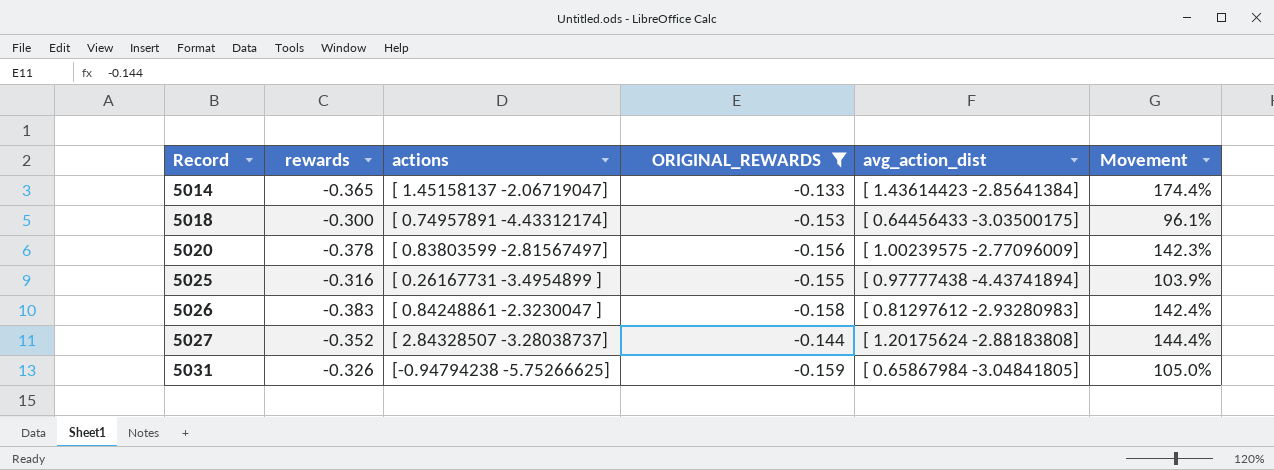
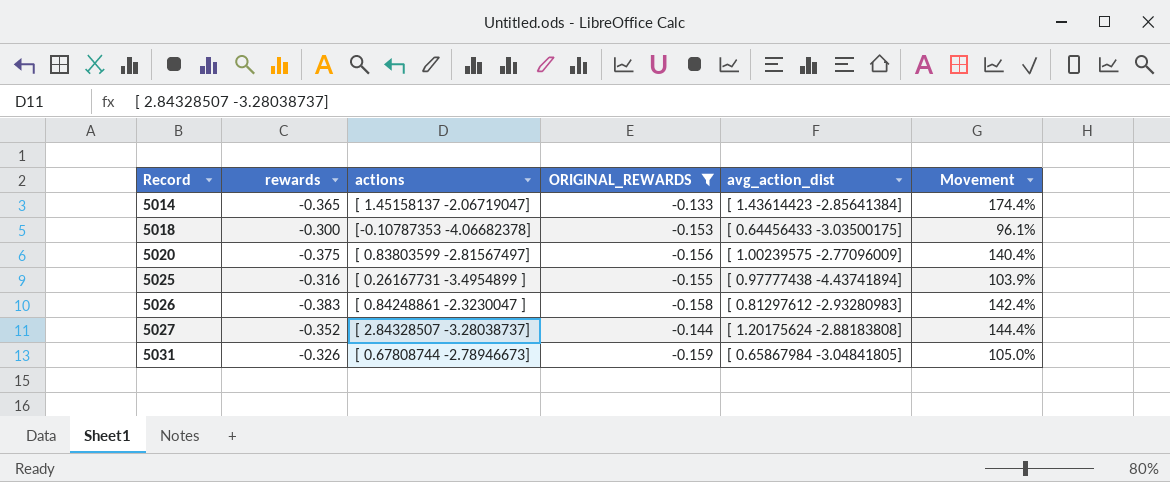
5018 | actions: [ 0.74957891 -4.43312174] -> [-0.10787353 -4.06682378]
5020 | rewards: -0.378 -> -0.375
5020 | Movement: 142.3% -> 140.4%
5031 | actions: [-0.94794238 -5.75266625] -> [ 0.67808744 -2.78946673]

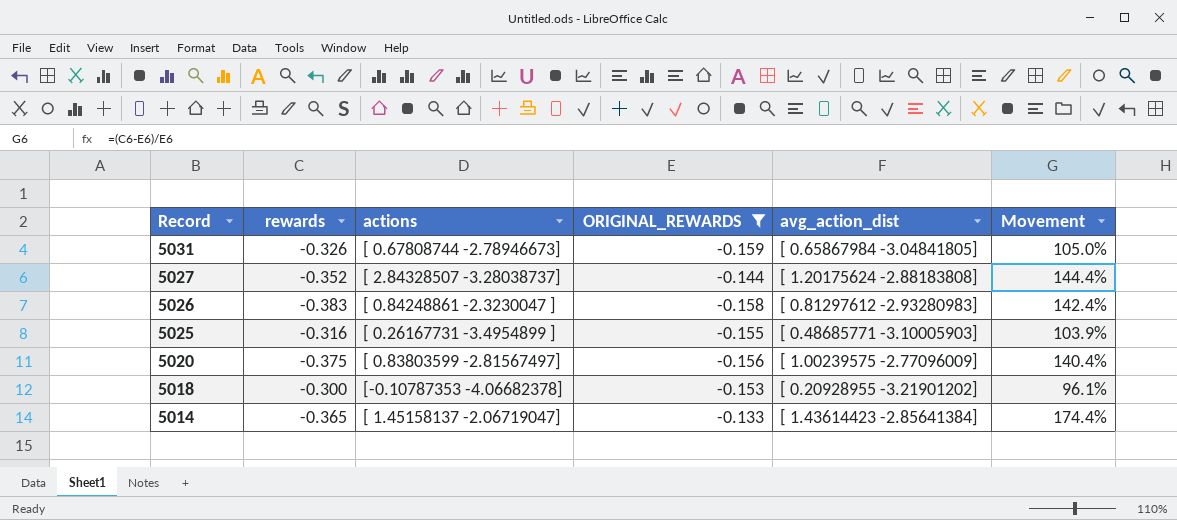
row order: Record ascending -> Record descending
5025 | avg_action_dist: [ 0.97777438 -4.43741894] -> [ 0.48685771 -3.10005903]
5018 | avg_action_dist: [ 0.64456433 -3.03500175] -> [ 0.20928955 -3.21901202]

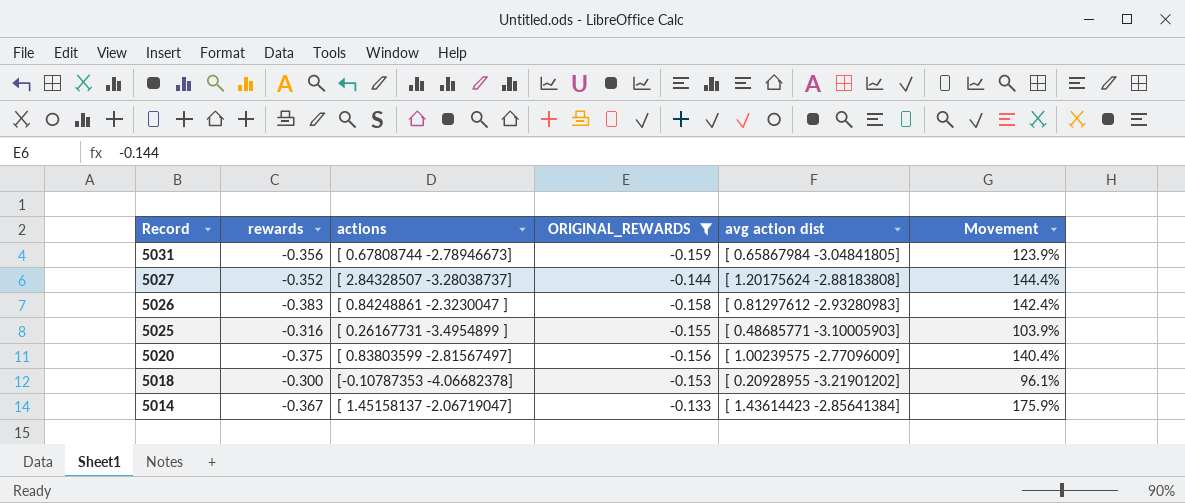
column name: avg_action_dist -> avg action dist
5031 | rewards: -0.326 -> -0.356
5031 | Movement: 105.0% -> 123.9%
5014 | rewards: -0.365 -> -0.367
5014 | Movement: 174.4% -> 175.9%

